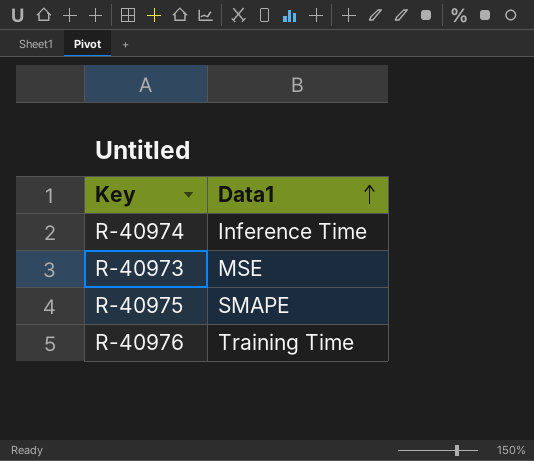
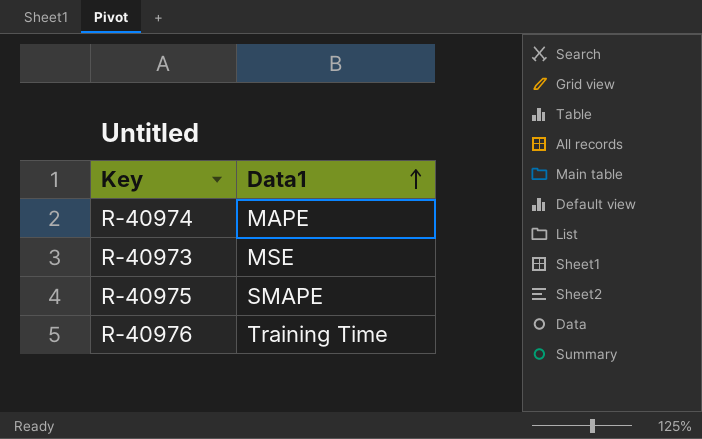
R-40974 | Data1: Inference Time -> MAPE

